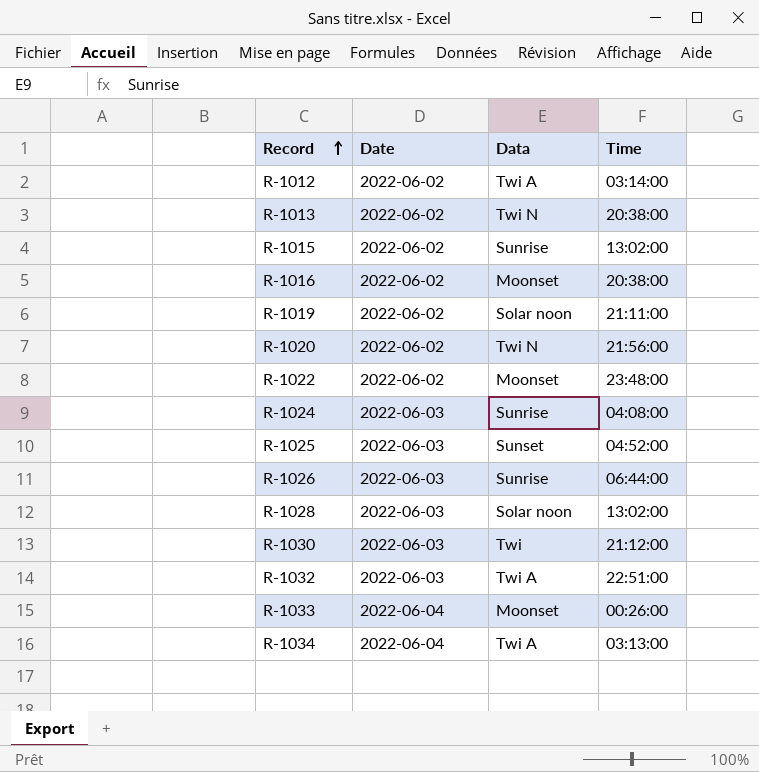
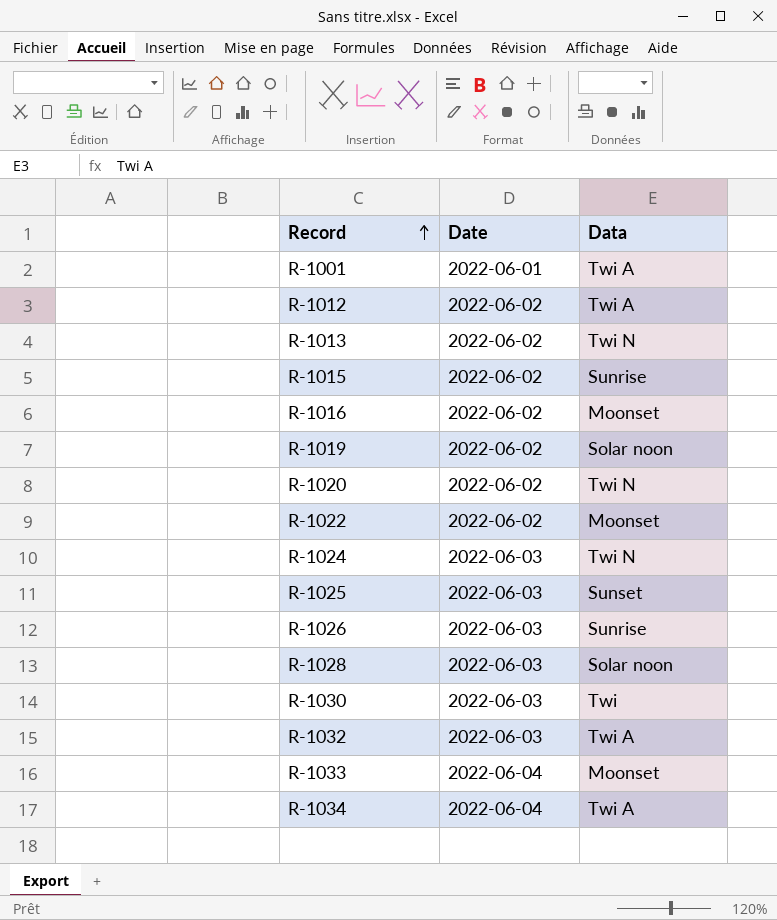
column Time | position: 4 -> none
row R-1001: none -> 2022-06-01 | Twi A
R-1024 | Data: Sunrise -> Twi N

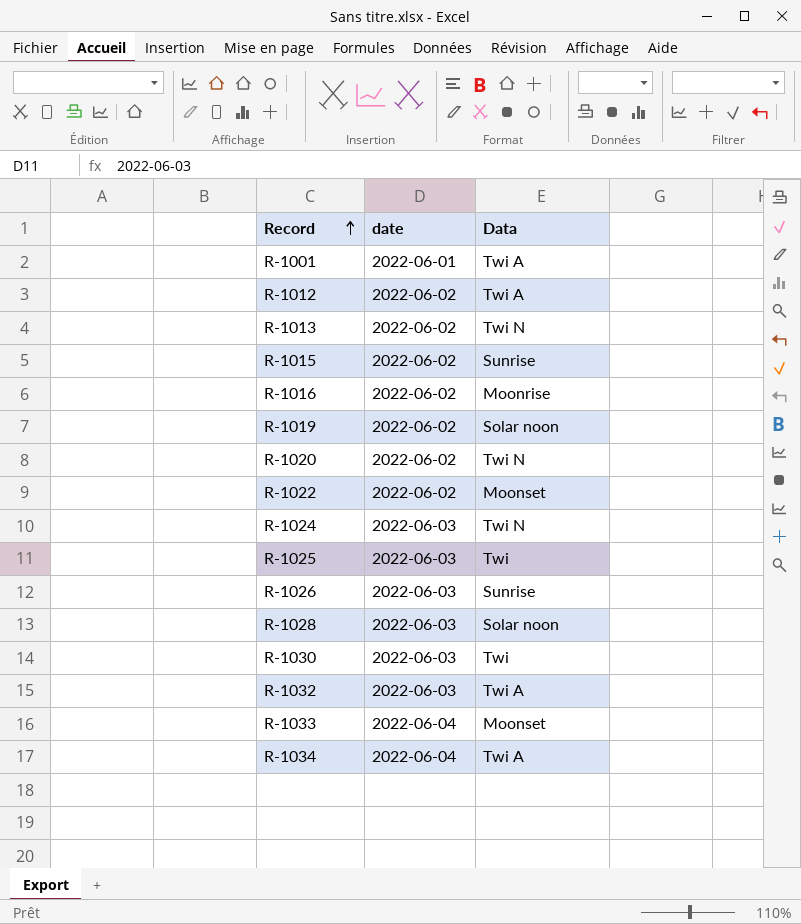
column name: Date -> date
R-1016 | Data: Moonset -> Moonrise
R-1025 | Data: Sunset -> Twi

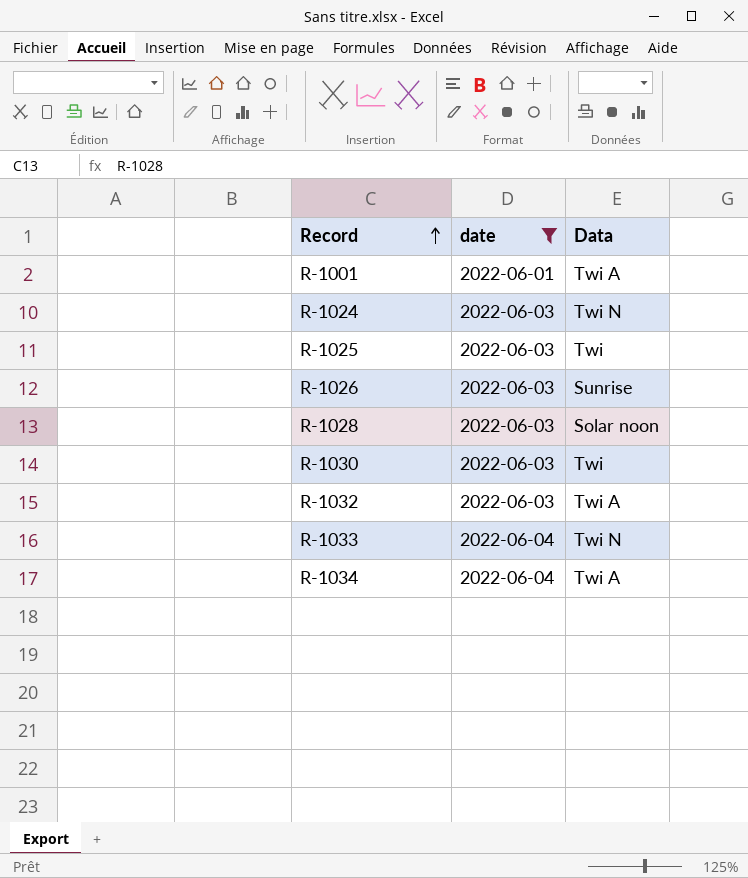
filter: none -> date != 2022-06-02
R-1033 | Data: Moonset -> Twi N

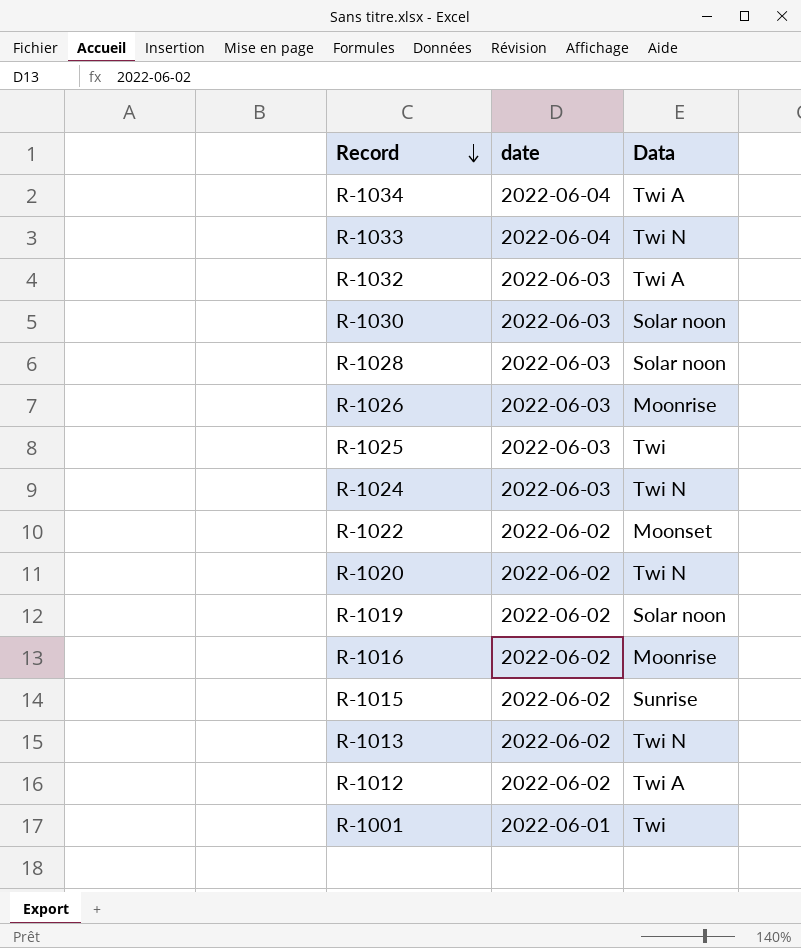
filter: date != 2022-06-02 -> none
row order: Record ascending -> Record descending
R-1030 | Data: Twi -> Solar noon
R-1026 | Data: Sunrise -> Moonrise
R-1001 | Data: Twi A -> Twi

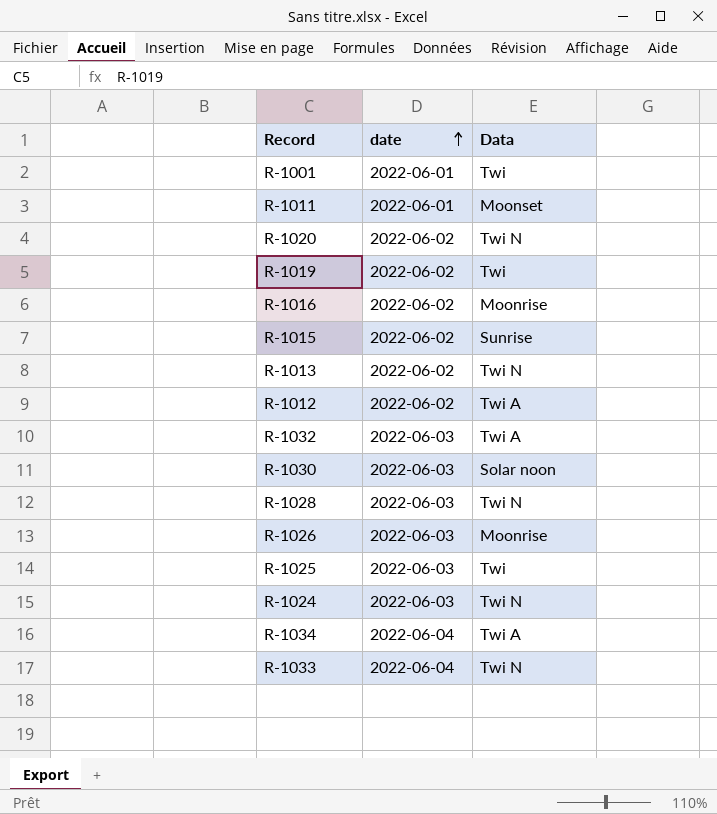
row order: Record descending -> date ascending
row R-1022: 2022-06-02 | Moonset -> none
row R-1011: none -> 2022-06-01 | Moonset
R-1019 | Data: Solar noon -> Twi
R-1028 | Data: Solar noon -> Twi N

